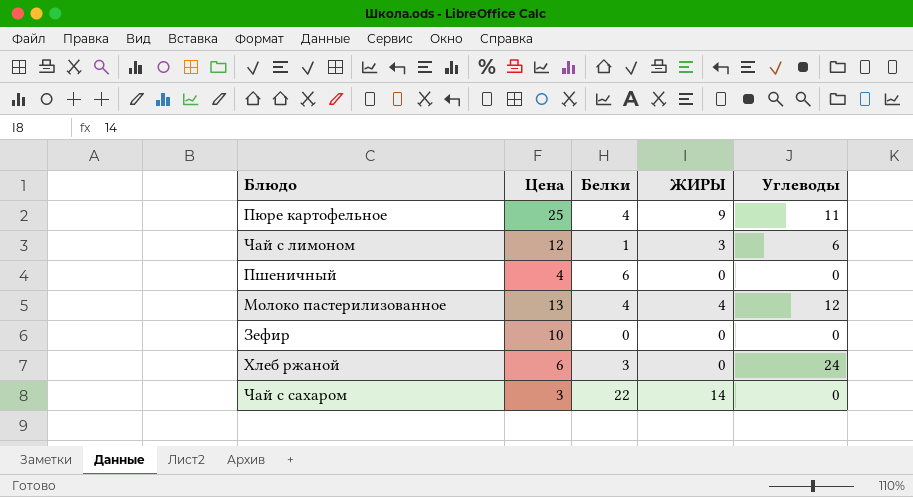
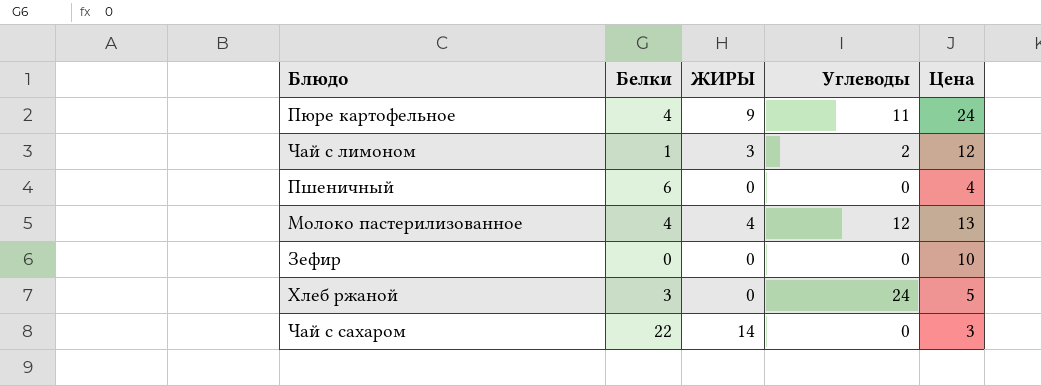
column Цена | position: 2 -> 5
Пюре картофельное | Цена: 25 -> 24
Чай с лимоном | Углеводы: 6 -> 2
Хлеб ржаной | Цена: 6 -> 5

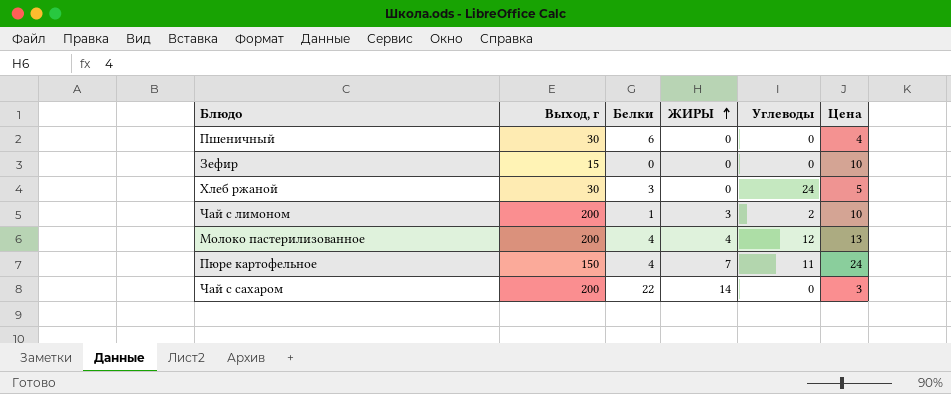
row order: none -> ЖИРЫ ascending
column Выход, г | position: none -> 2
Чай с лимоном | Цена: 12 -> 10
Пюре картофельное | ЖИРЫ: 9 -> 7

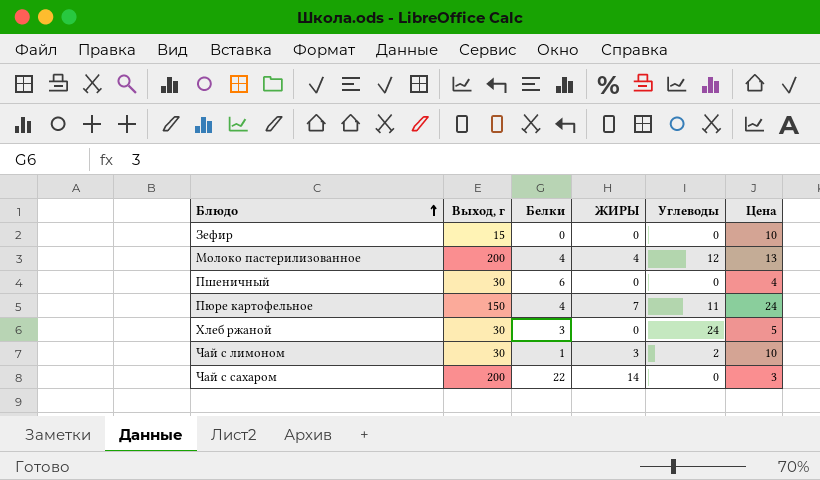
row order: ЖИРЫ ascending -> Блюдо ascending
Чай с лимоном | Выход, г: 200 -> 30

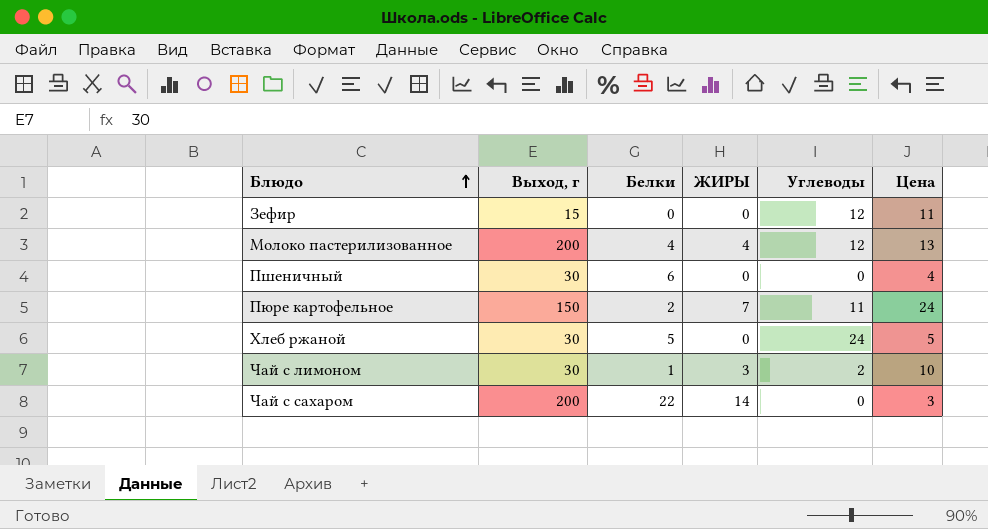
Зефир | Углеводы: 0 -> 12
Зефир | Цена: 10 -> 11
Пюре картофельное | Белки: 4 -> 2
Хлеб ржаной | Белки: 3 -> 5

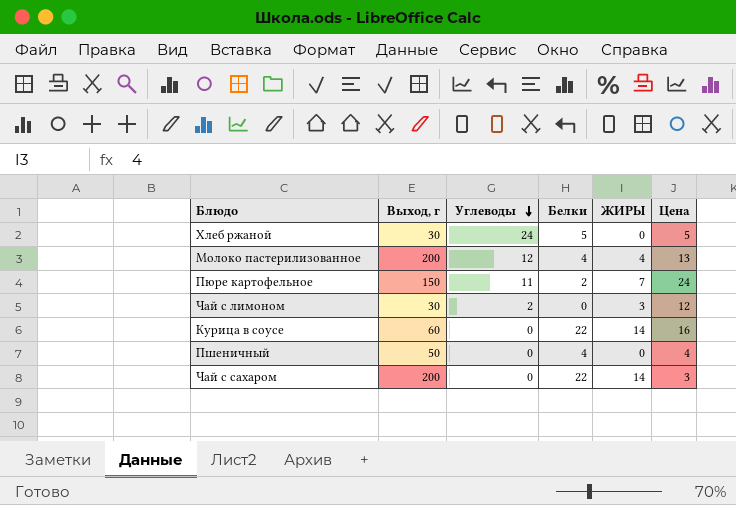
row order: Блюдо ascending -> Углеводы descending
column Углеводы | position: 5 -> 3
row Зефир: 15 | 0 | 0 | 12 | 11 -> none
Чай с лимоном | Белки: 1 -> 0
Чай с лимоном | Цена: 10 -> 12
row Курица в соусе: none -> 60 | 0 | 22 | 14 | 16
Пшеничный | Выход, г: 30 -> 50
Пшеничный | Белки: 6 -> 4

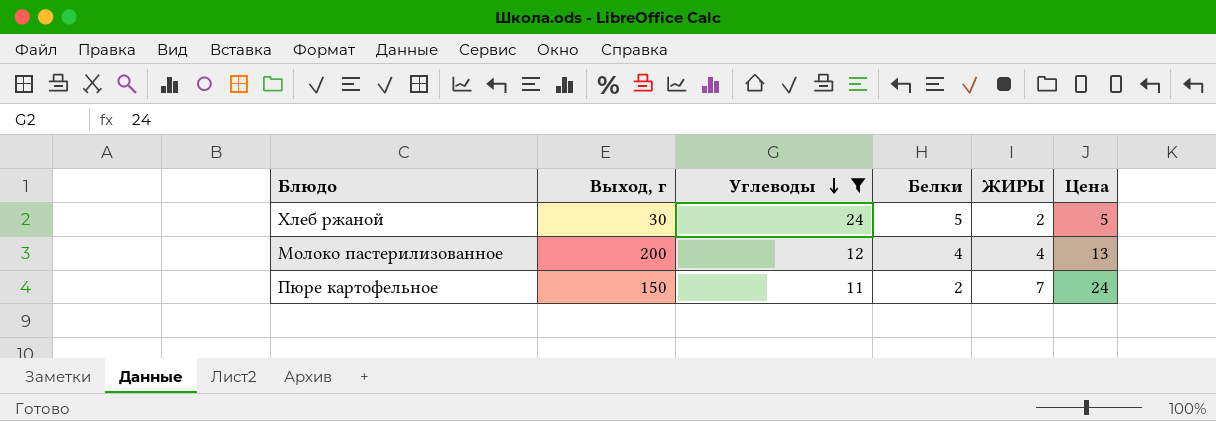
filter: none -> Углеводы >= 11
Хлеб ржаной | ЖИРЫ: 0 -> 2

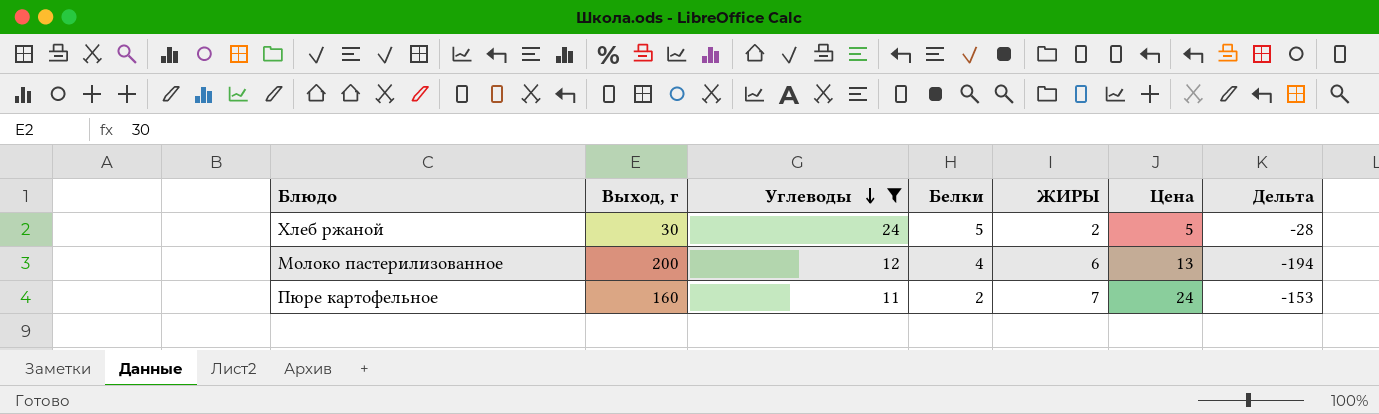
column Дельта | formula: none -> [ЖИРЫ] - [Выход, г]
Молоко пастерилизованное | ЖИРЫ: 4 -> 6
Пюре картофельное | Выход, г: 150 -> 160

